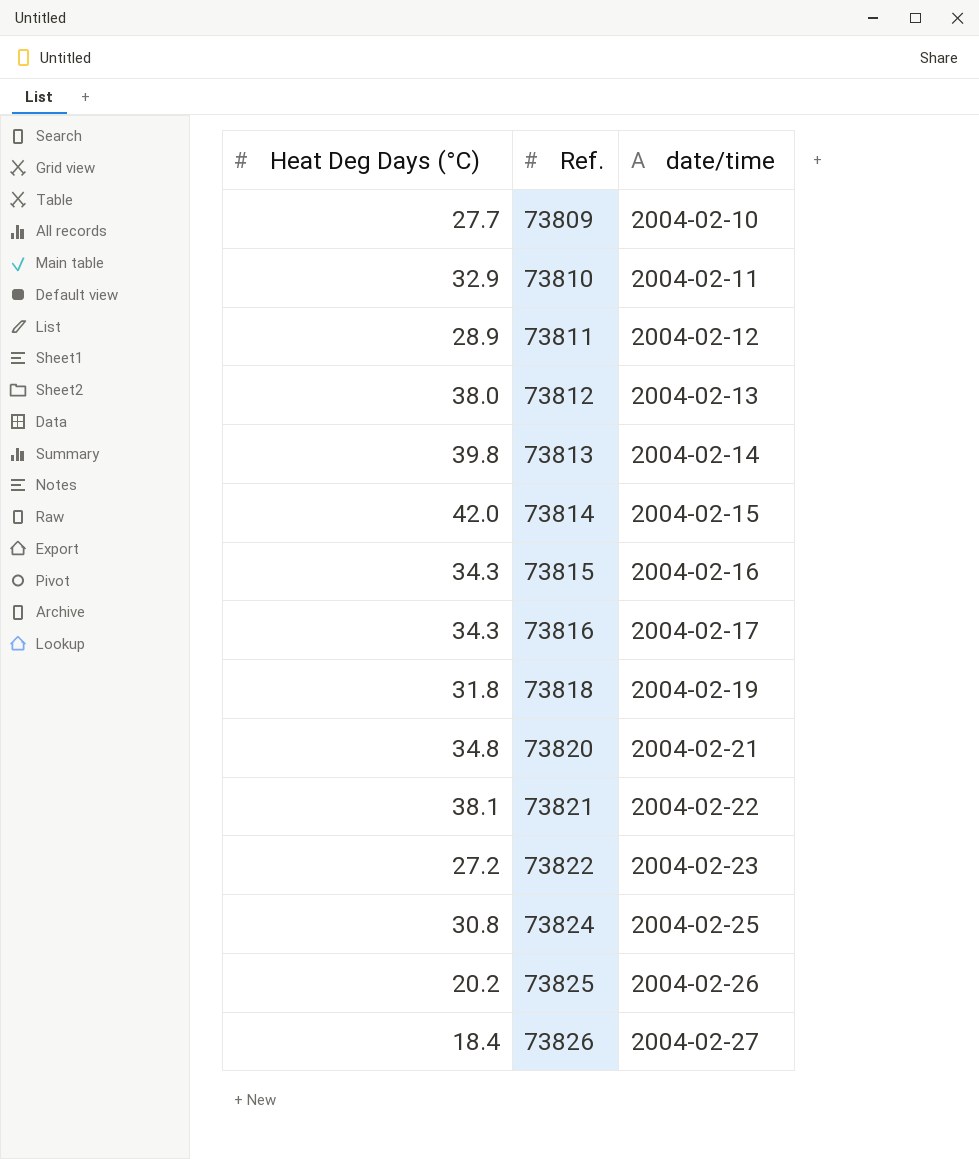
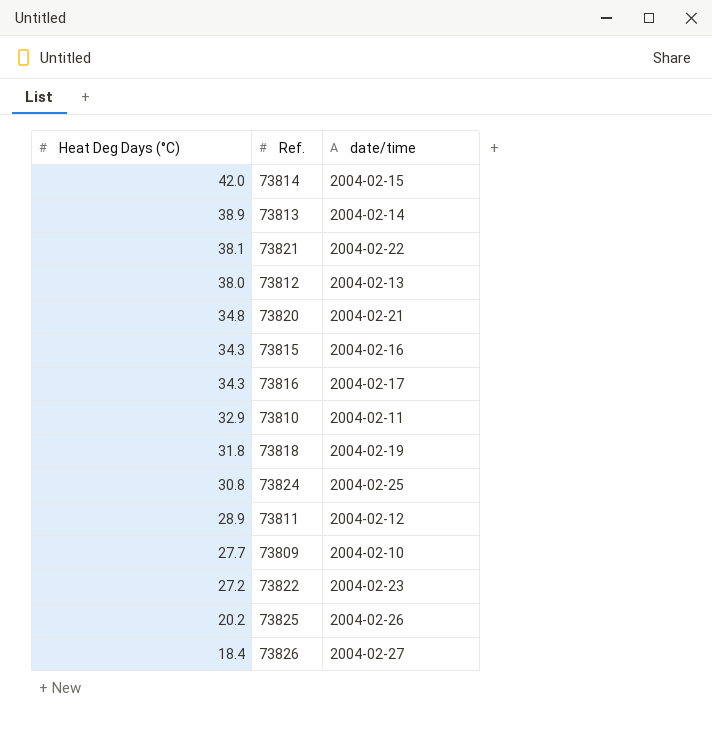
row order: Ref. ascending -> Heat Deg Days (°C) descending
73813 | Heat Deg Days (°C): 39.8 -> 38.9

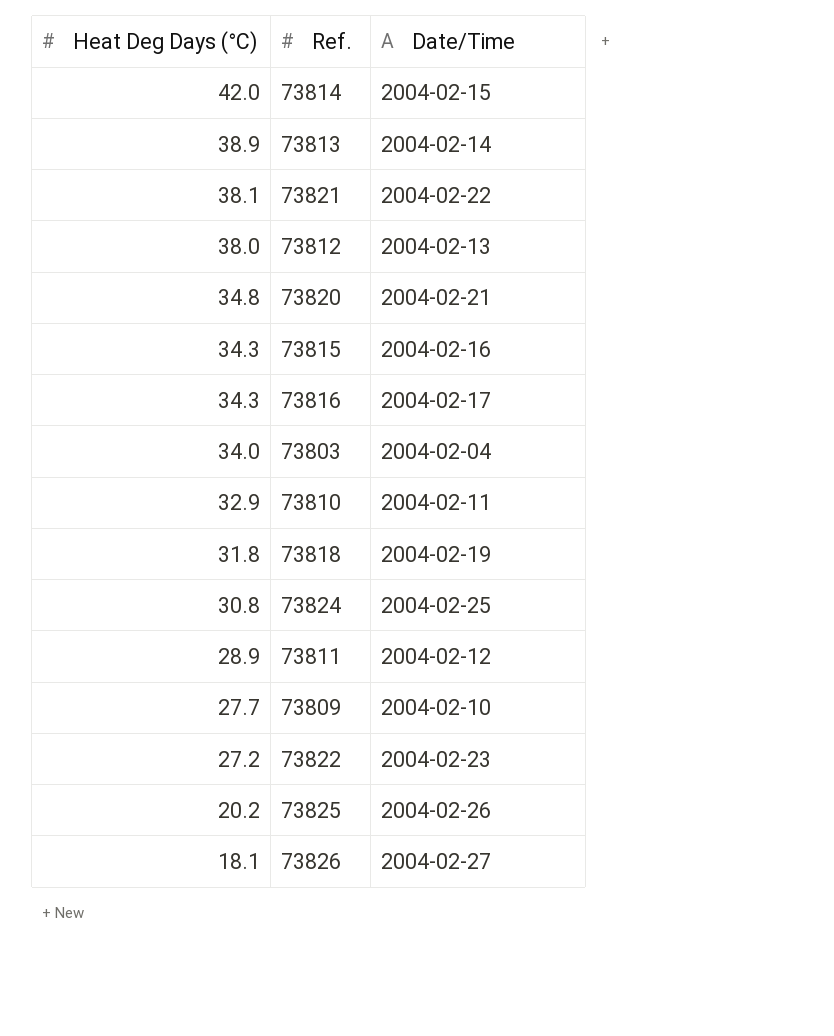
column name: date/time -> Date/Time
row 73803: none -> 34.0 | 2004-02-04
73826 | Heat Deg Days (°C): 18.4 -> 18.1

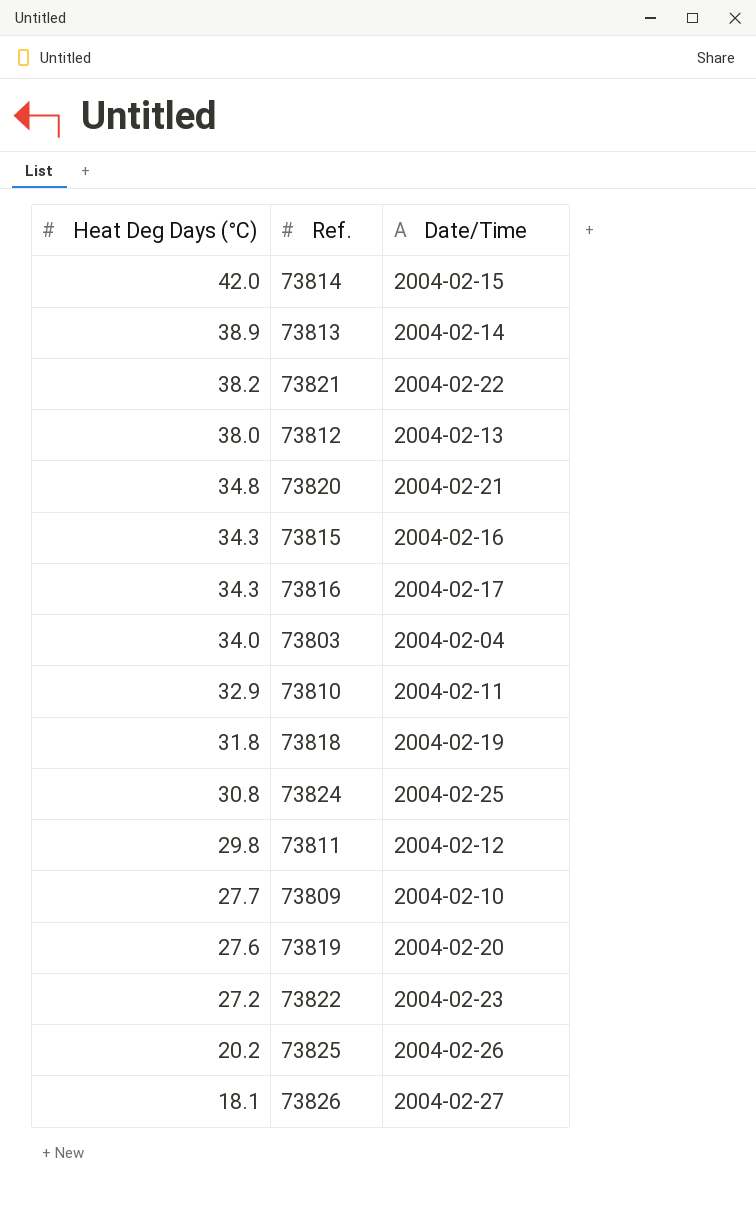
73821 | Heat Deg Days (°C): 38.1 -> 38.2
73811 | Heat Deg Days (°C): 28.9 -> 29.8
row 73819: none -> 27.6 | 2004-02-20

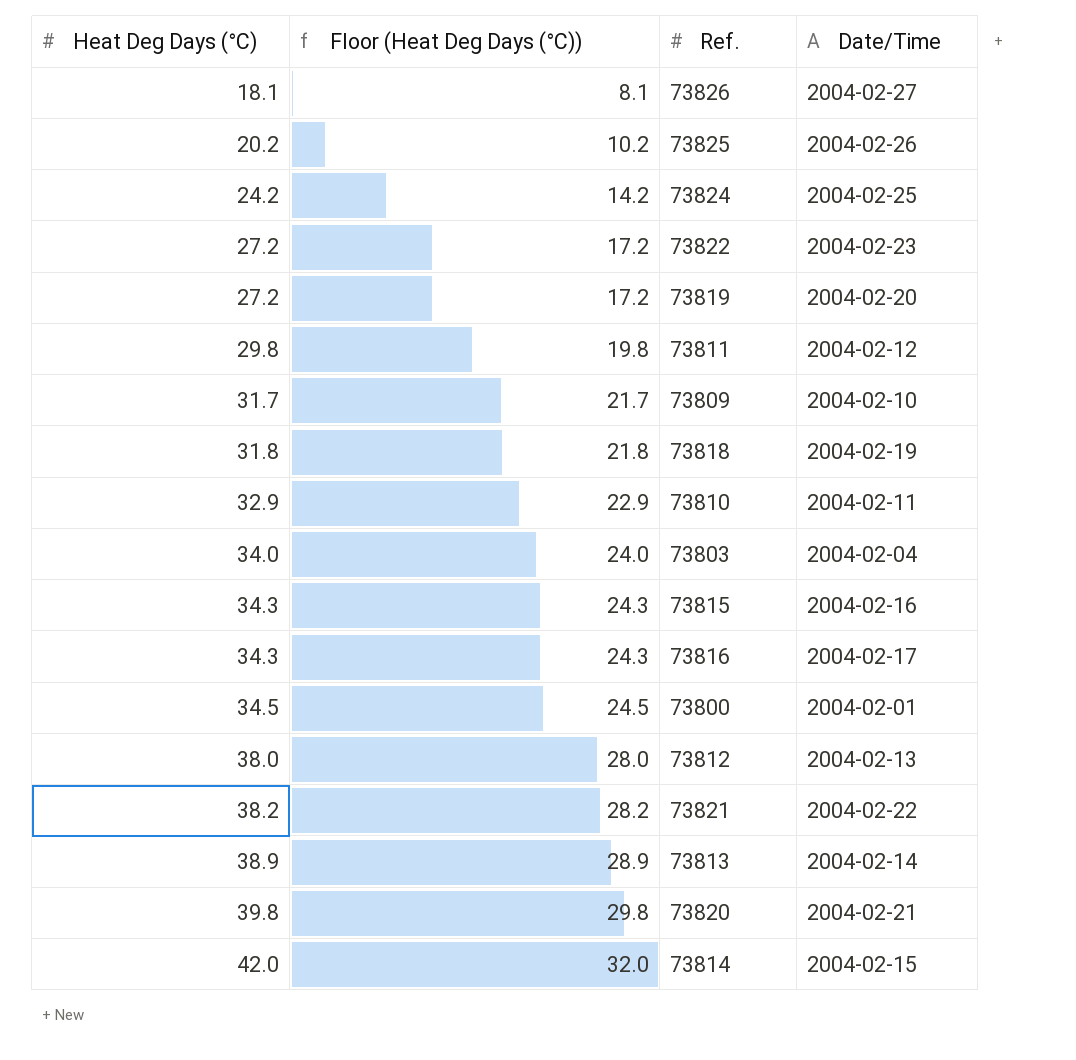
row order: Heat Deg Days (°C) descending -> Heat Deg Days (°C) ascending
column Floor (Heat Deg Days (°C)) | formula: none -> [Heat Deg Days (°C)] - 10
73824 | Heat Deg Days (°C): 30.8 -> 24.2
73819 | Heat Deg Days (°C): 27.6 -> 27.2
73809 | Heat Deg Days (°C): 27.7 -> 31.7
row 73800: none -> 34.5 | 24.5 | 2004-02-01
73820 | Heat Deg Days (°C): 34.8 -> 39.8

